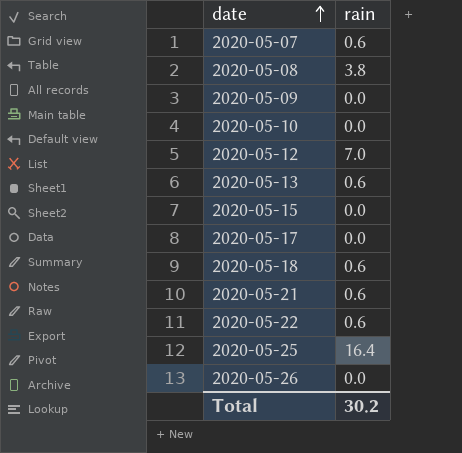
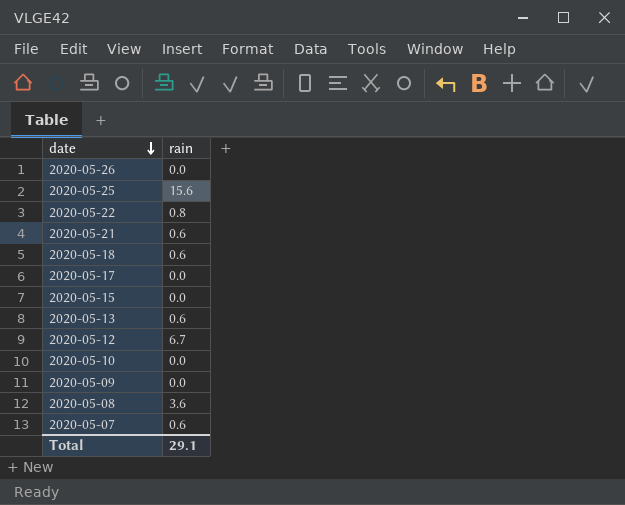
row order: date ascending -> date descending
2020-05-25 | rain: 16.4 -> 15.6
2020-05-22 | rain: 0.6 -> 0.8
2020-05-12 | rain: 7.0 -> 6.7
2020-05-08 | rain: 3.8 -> 3.6
Total | rain: 30.2 -> 29.1

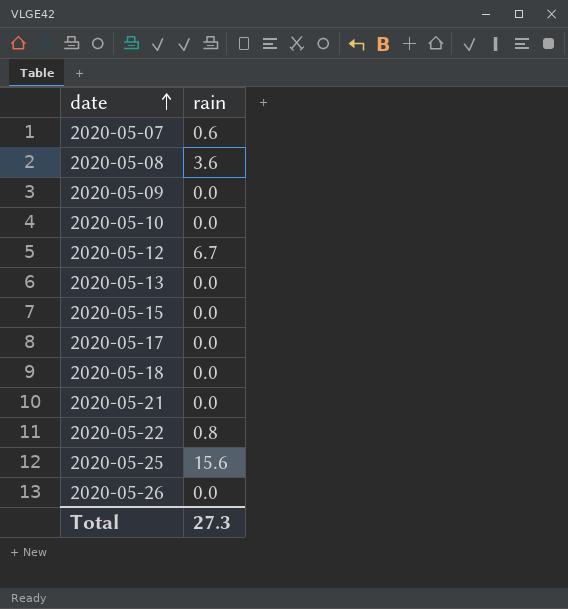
row order: date descending -> date ascending
2020-05-13 | rain: 0.6 -> 0.0
2020-05-18 | rain: 0.6 -> 0.0
2020-05-21 | rain: 0.6 -> 0.0
Total | rain: 29.1 -> 27.3

